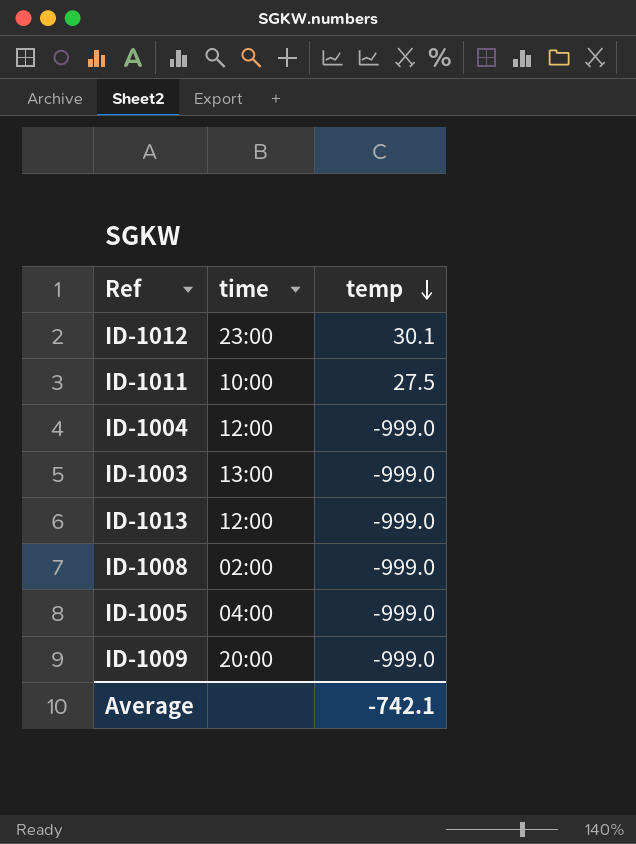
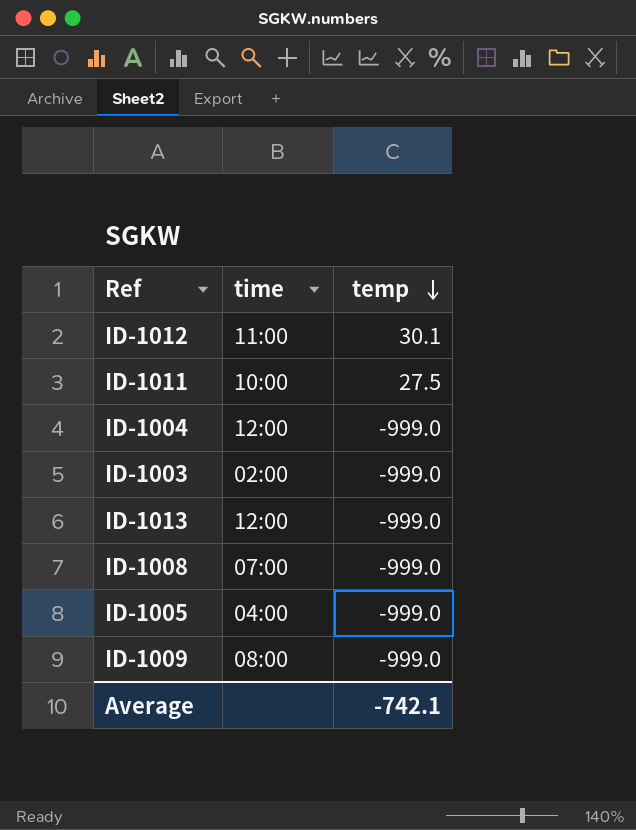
ID-1012 | time: 23:00 -> 11:00
ID-1003 | time: 13:00 -> 02:00
ID-1008 | time: 02:00 -> 07:00
ID-1009 | time: 20:00 -> 08:00

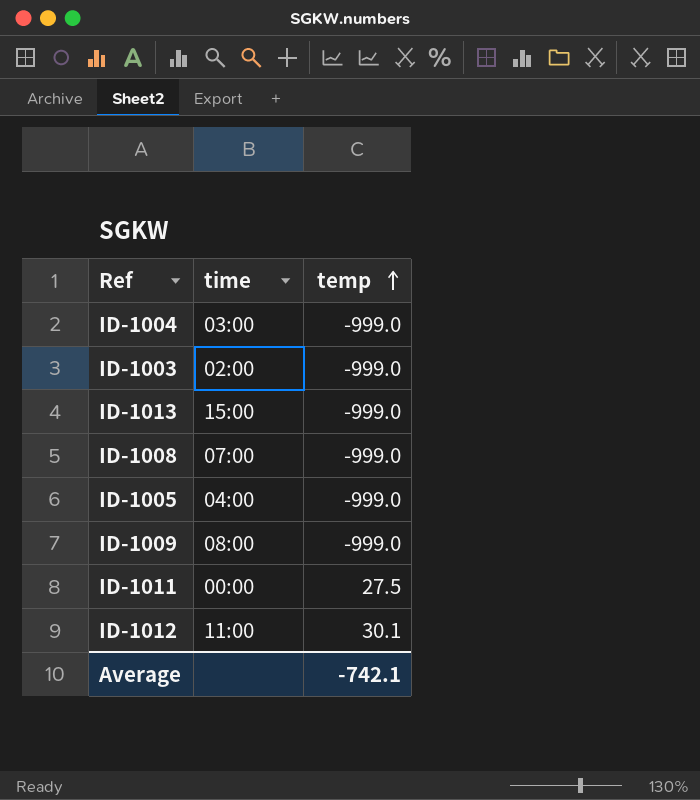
row order: temp descending -> temp ascending
ID-1004 | time: 12:00 -> 03:00
ID-1013 | time: 12:00 -> 15:00
ID-1011 | time: 10:00 -> 00:00

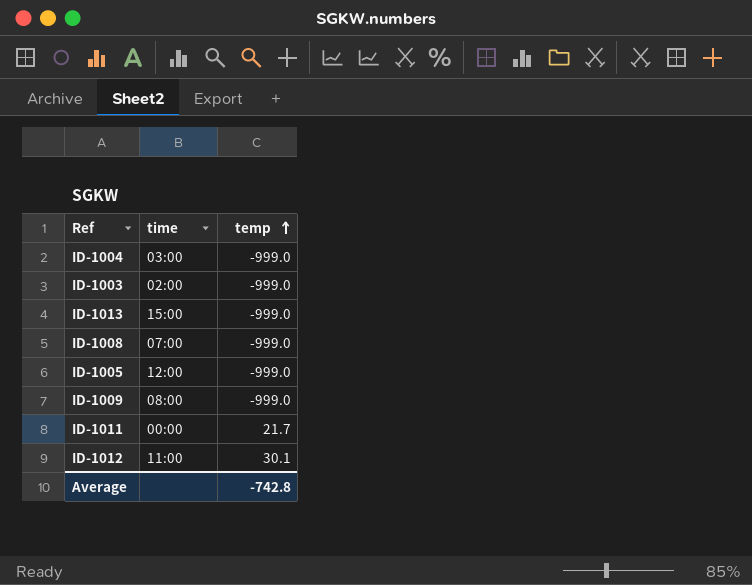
ID-1005 | time: 04:00 -> 12:00
ID-1011 | temp: 27.5 -> 21.7
Average | temp: -742.1 -> -742.8

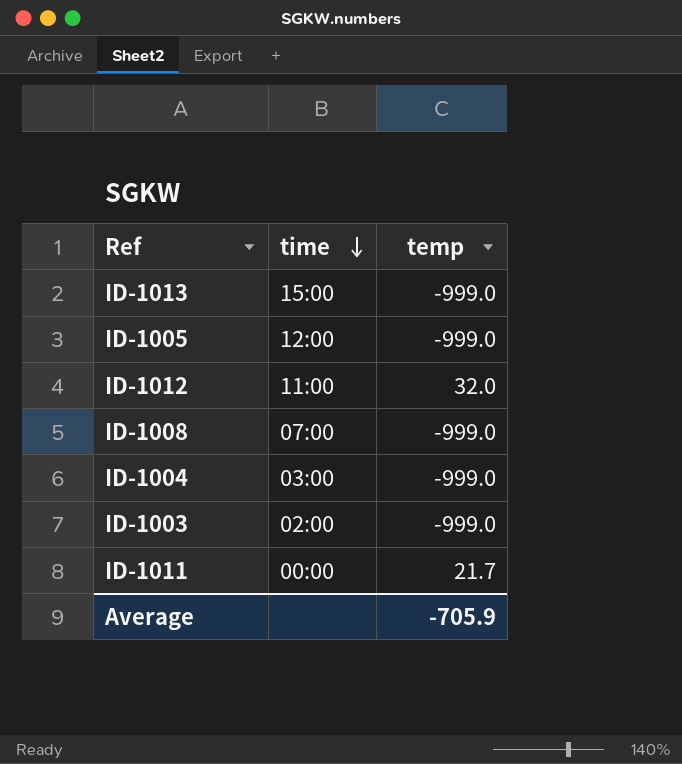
row order: temp ascending -> time descending
row ID-1009: 08:00 | -999.0 -> none
ID-1012 | temp: 30.1 -> 32.0
Average | temp: -742.8 -> -705.9

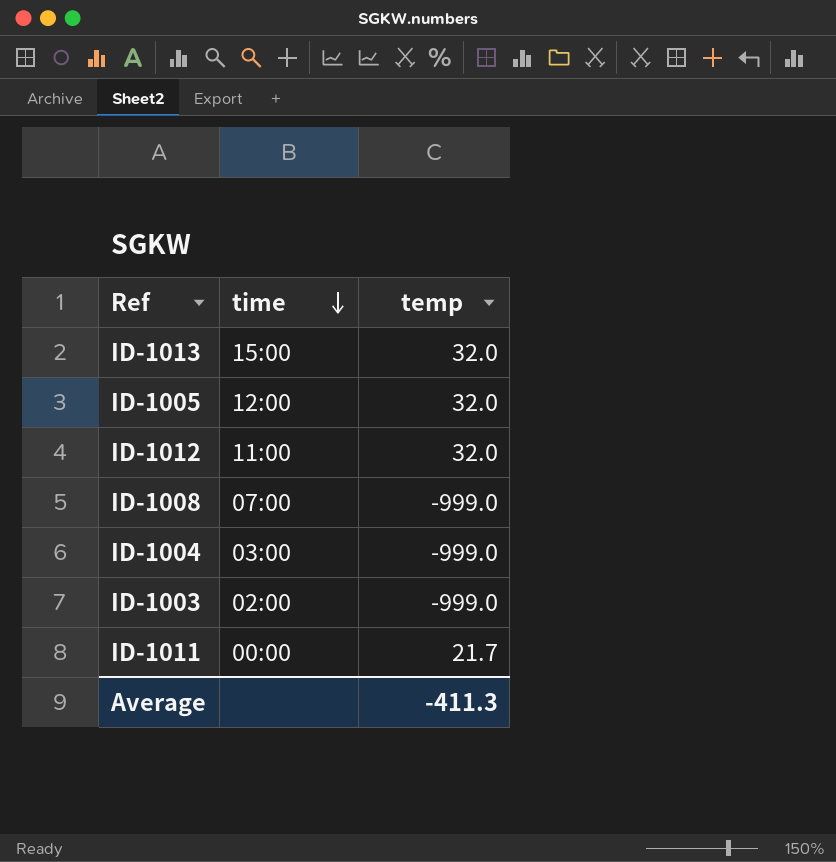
ID-1013 | temp: -999.0 -> 32.0
ID-1005 | temp: -999.0 -> 32.0
Average | temp: -705.9 -> -411.3

